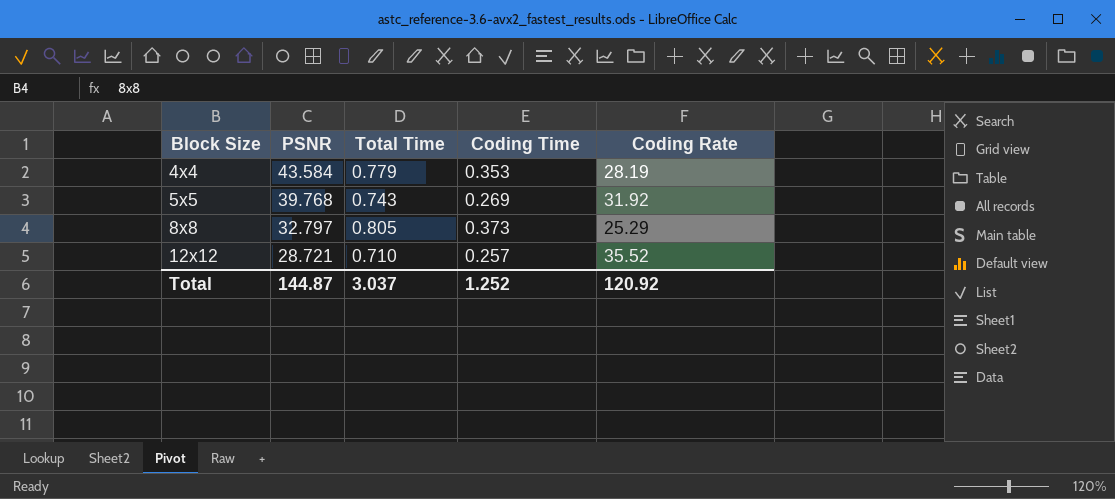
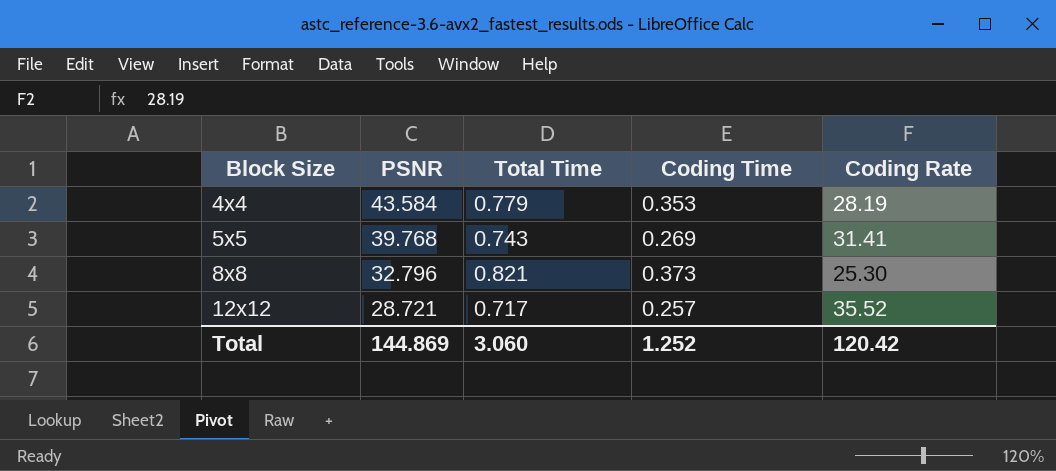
5x5 | Coding Rate: 31.92 -> 31.41
8x8 | PSNR: 32.797 -> 32.796
8x8 | Total Time: 0.805 -> 0.821
8x8 | Coding Rate: 25.29 -> 25.30
12x12 | Total Time: 0.710 -> 0.717
Total | PSNR: 144.87 -> 144.869
Total | Total Time: 3.037 -> 3.060
Total | Coding Rate: 120.92 -> 120.42

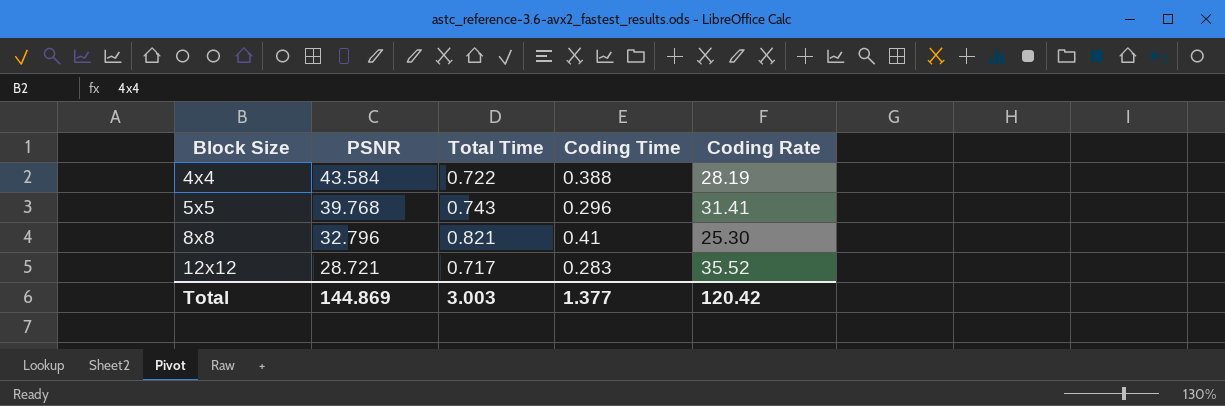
4x4 | Total Time: 0.779 -> 0.722
4x4 | Coding Time: 0.353 -> 0.388
5x5 | Coding Time: 0.269 -> 0.296
8x8 | Coding Time: 0.373 -> 0.41
12x12 | Coding Time: 0.257 -> 0.283
Total | Total Time: 3.060 -> 3.003
Total | Coding Time: 1.252 -> 1.377

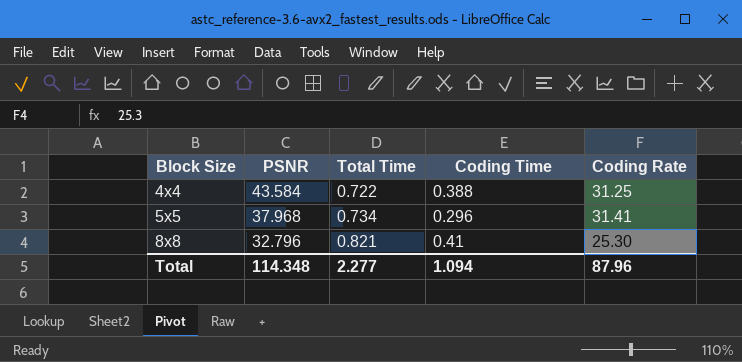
row 12x12: 28.721 | 0.717 | 0.283 | 35.52 -> none
4x4 | Coding Rate: 28.19 -> 31.25
5x5 | PSNR: 39.768 -> 37.968
5x5 | Total Time: 0.743 -> 0.734
Total | PSNR: 144.869 -> 114.348
Total | Total Time: 3.003 -> 2.277
Total | Coding Time: 1.377 -> 1.094
Total | Coding Rate: 120.42 -> 87.96

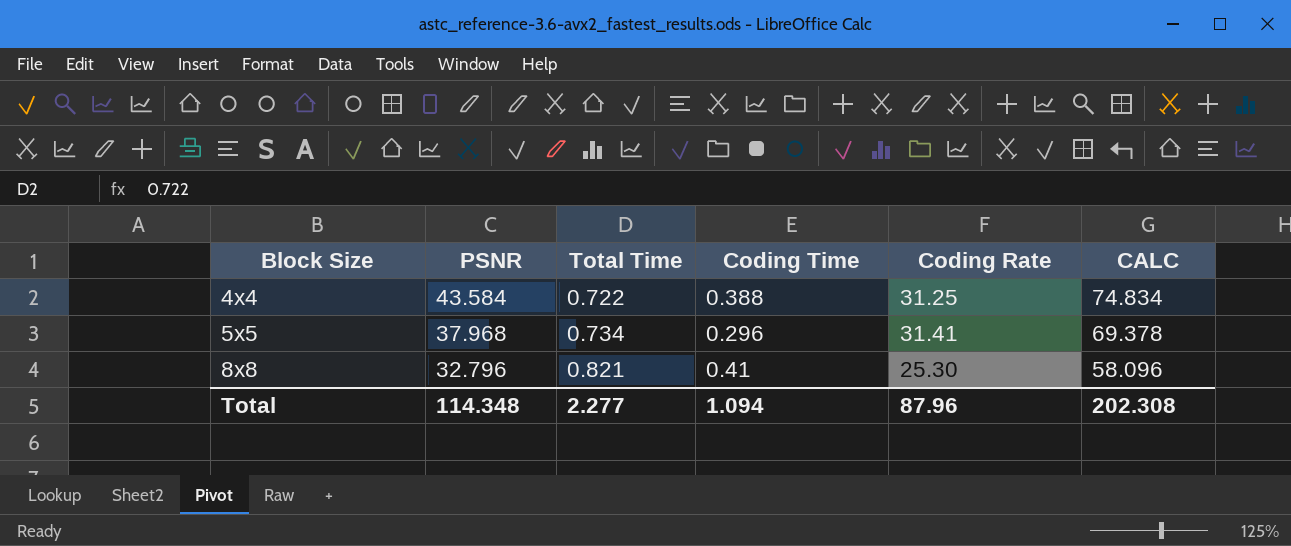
column CALC | formula: none -> [PSNR] + [Coding Rate]

